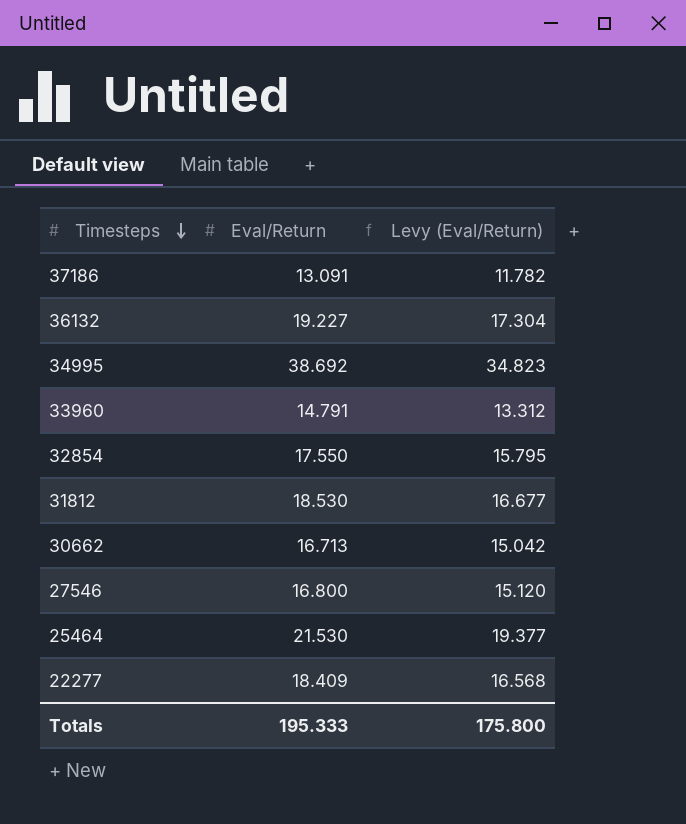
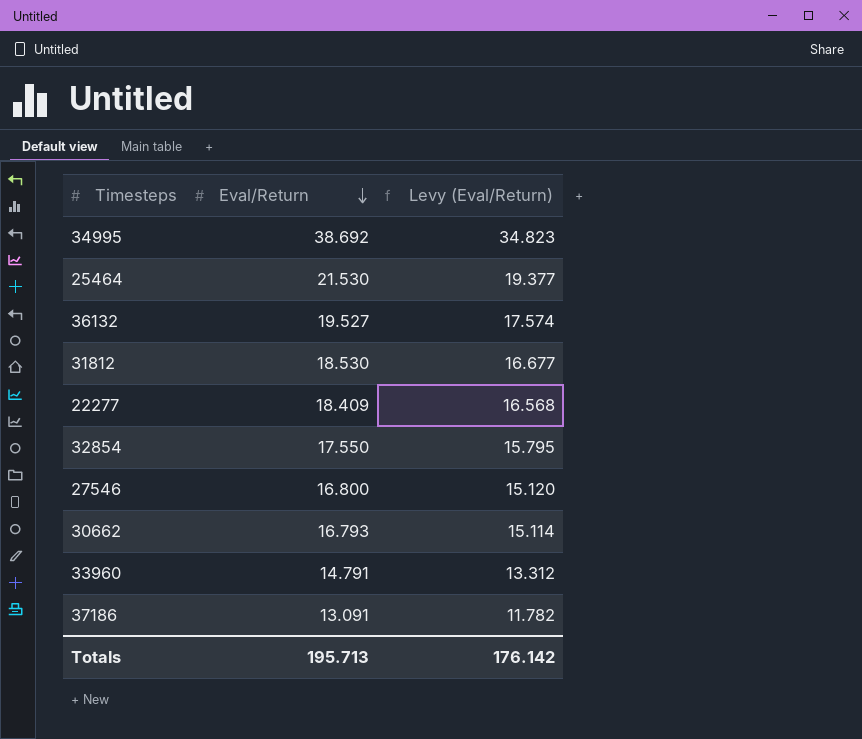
row order: Timesteps descending -> Eval/Return descending
36132 | Eval/Return: 19.227 -> 19.527
36132 | Levy (Eval/Return): 17.304 -> 17.574
30662 | Eval/Return: 16.713 -> 16.793
30662 | Levy (Eval/Return): 15.042 -> 15.114
Totals | Eval/Return: 195.333 -> 195.713
Totals | Levy (Eval/Return): 175.800 -> 176.142

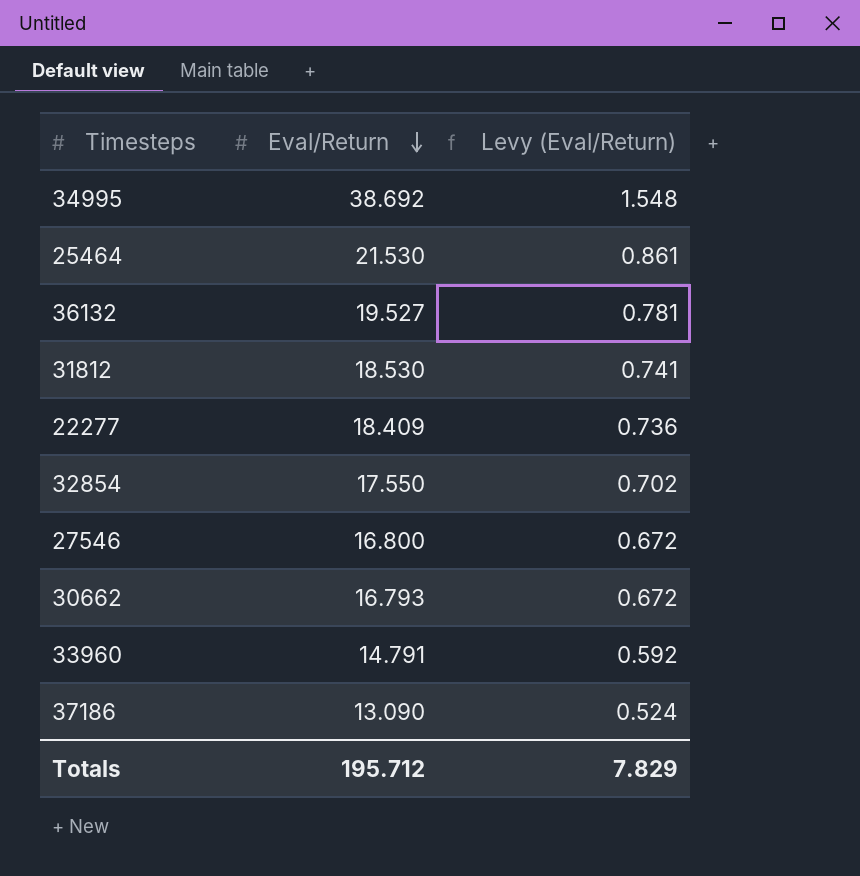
column Levy (Eval/Return) | formula: [Eval/Return] * 0.9 -> [Eval/Return] * 0.04
37186 | Eval/Return: 13.091 -> 13.090
Totals | Eval/Return: 195.713 -> 195.712
Totals | Levy (Eval/Return): 176.142 -> 7.829

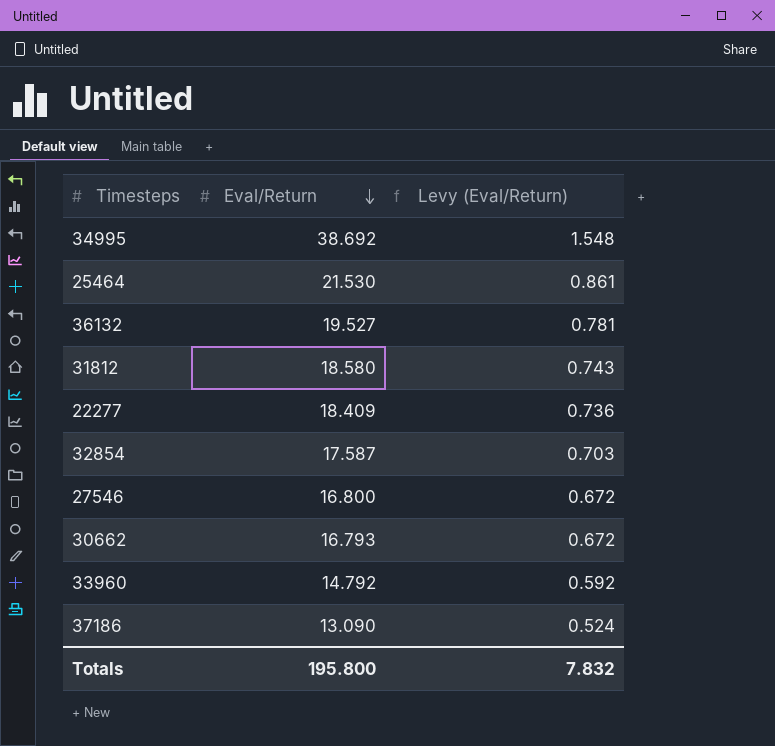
31812 | Eval/Return: 18.530 -> 18.580
31812 | Levy (Eval/Return): 0.741 -> 0.743
32854 | Eval/Return: 17.550 -> 17.587
32854 | Levy (Eval/Return): 0.702 -> 0.703
33960 | Eval/Return: 14.791 -> 14.792
Totals | Eval/Return: 195.712 -> 195.800
Totals | Levy (Eval/Return): 7.829 -> 7.832

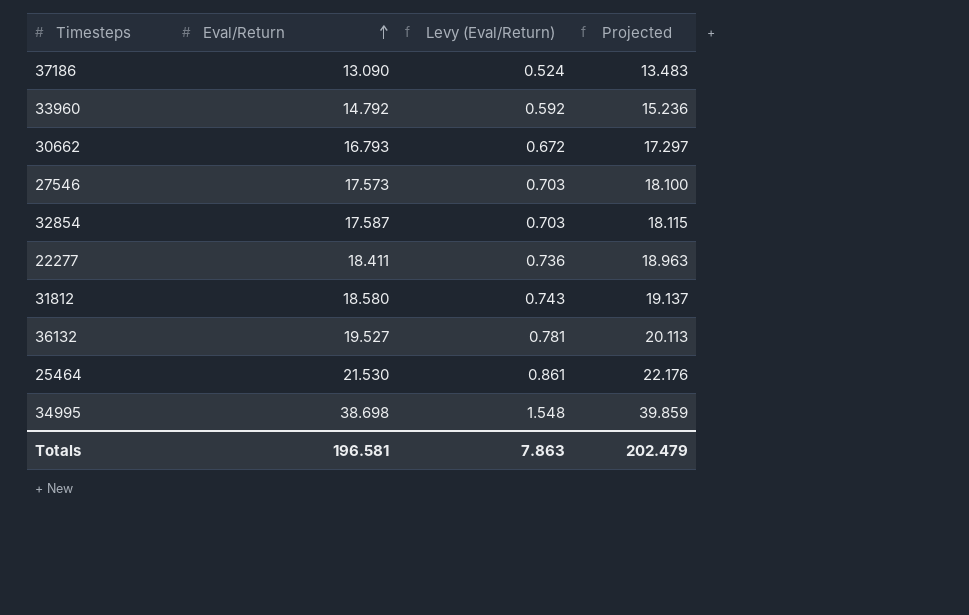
row order: Eval/Return descending -> Eval/Return ascending
column Projected | formula: none -> [Eval/Return] * 1.03
27546 | Eval/Return: 16.800 -> 17.573
27546 | Levy (Eval/Return): 0.672 -> 0.703
22277 | Eval/Return: 18.409 -> 18.411
34995 | Eval/Return: 38.692 -> 38.698
Totals | Eval/Return: 195.800 -> 196.581
Totals | Levy (Eval/Return): 7.832 -> 7.863

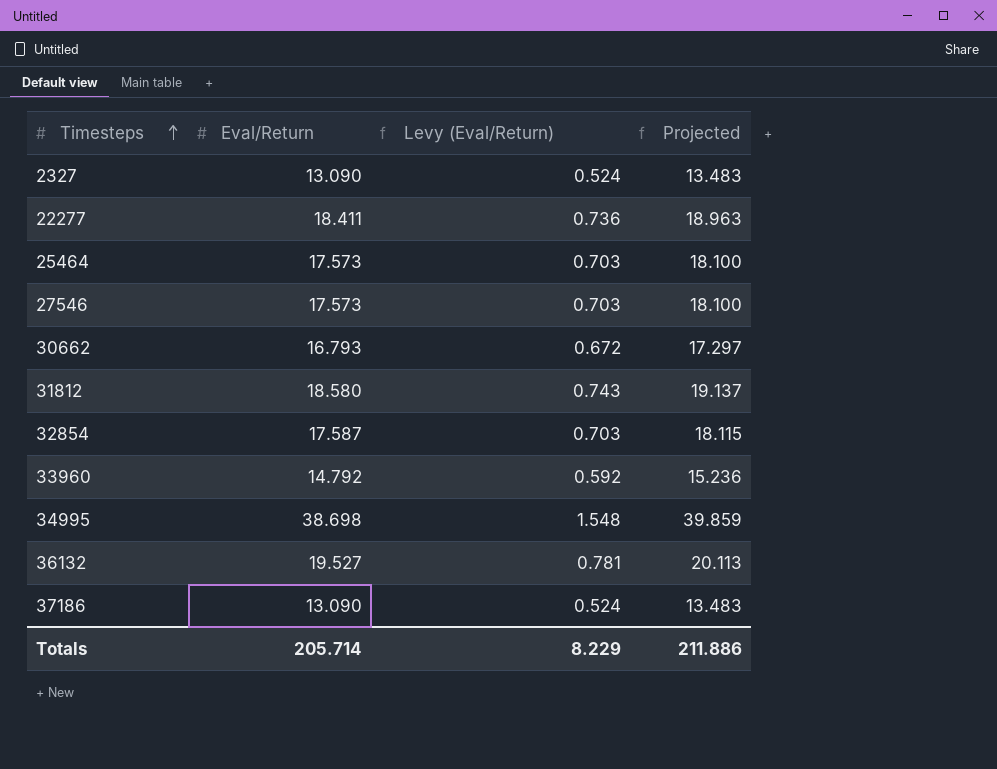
row order: Eval/Return ascending -> Timesteps ascending
row 2327: none -> 13.090 | 0.524 | 13.483
25464 | Eval/Return: 21.530 -> 17.573
25464 | Levy (Eval/Return): 0.861 -> 0.703
25464 | Projected: 22.176 -> 18.100
Totals | Eval/Return: 196.581 -> 205.714
Totals | Levy (Eval/Return): 7.863 -> 8.229
Totals | Projected: 202.479 -> 211.886

